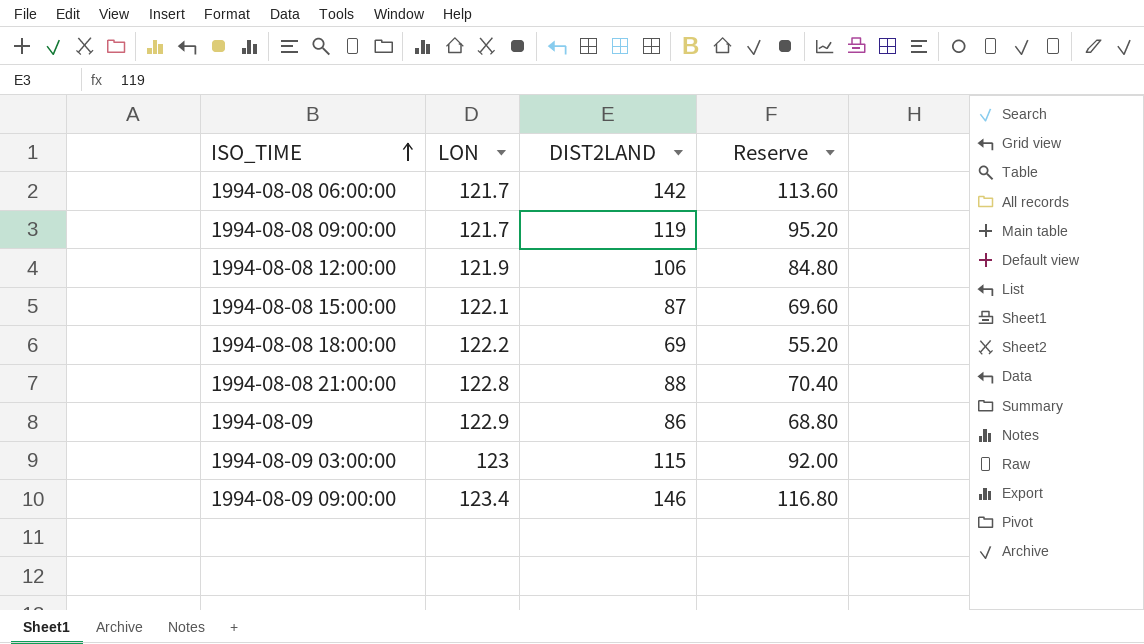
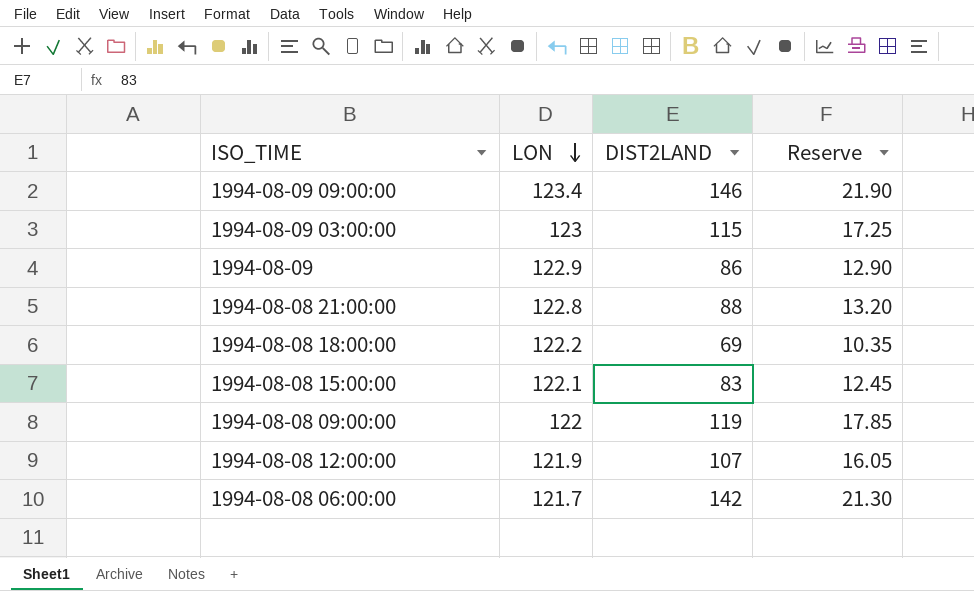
row order: ISO_TIME ascending -> LON descending
column Reserve | formula: [DIST2LAND] * 0.8 -> [DIST2LAND] * 0.15
1994-08-08 15:00:00 | DIST2LAND: 87 -> 83
1994-08-08 09:00:00 | LON: 121.7 -> 122
1994-08-08 12:00:00 | DIST2LAND: 106 -> 107

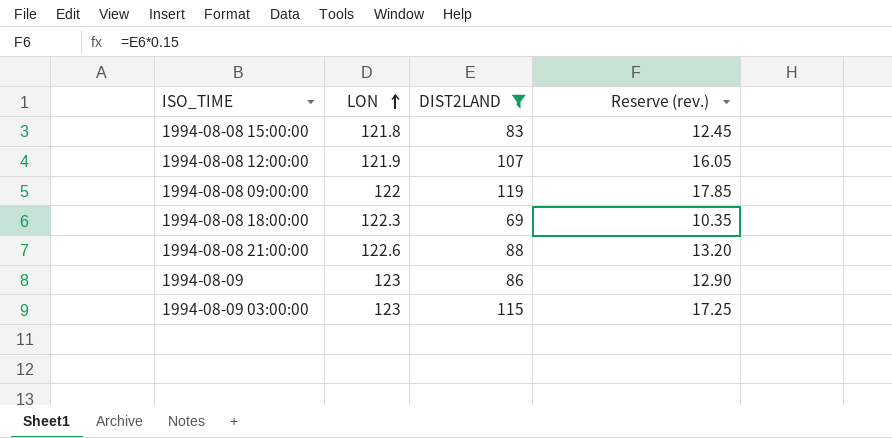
filter: none -> DIST2LAND <= 119
row order: LON descending -> LON ascending
column name: Reserve -> Reserve (rev.)
1994-08-08 15:00:00 | LON: 122.1 -> 121.8
1994-08-08 18:00:00 | LON: 122.2 -> 122.3
1994-08-08 21:00:00 | LON: 122.8 -> 122.6
1994-08-09 | LON: 122.9 -> 123

